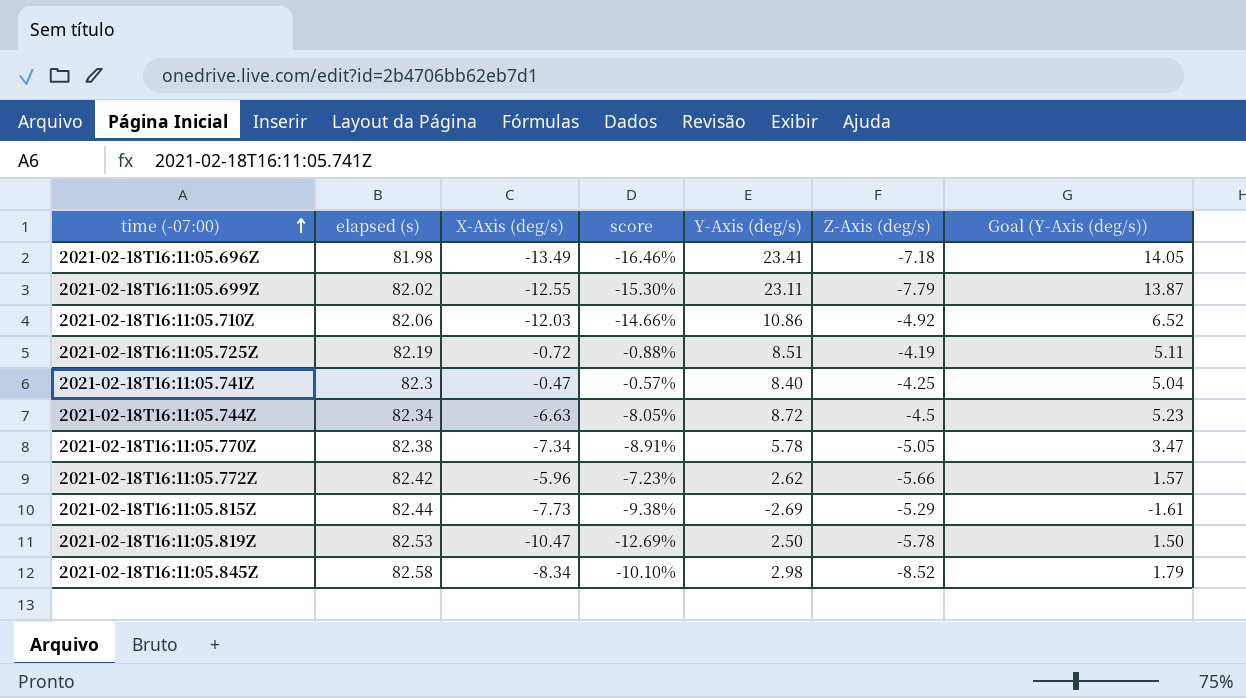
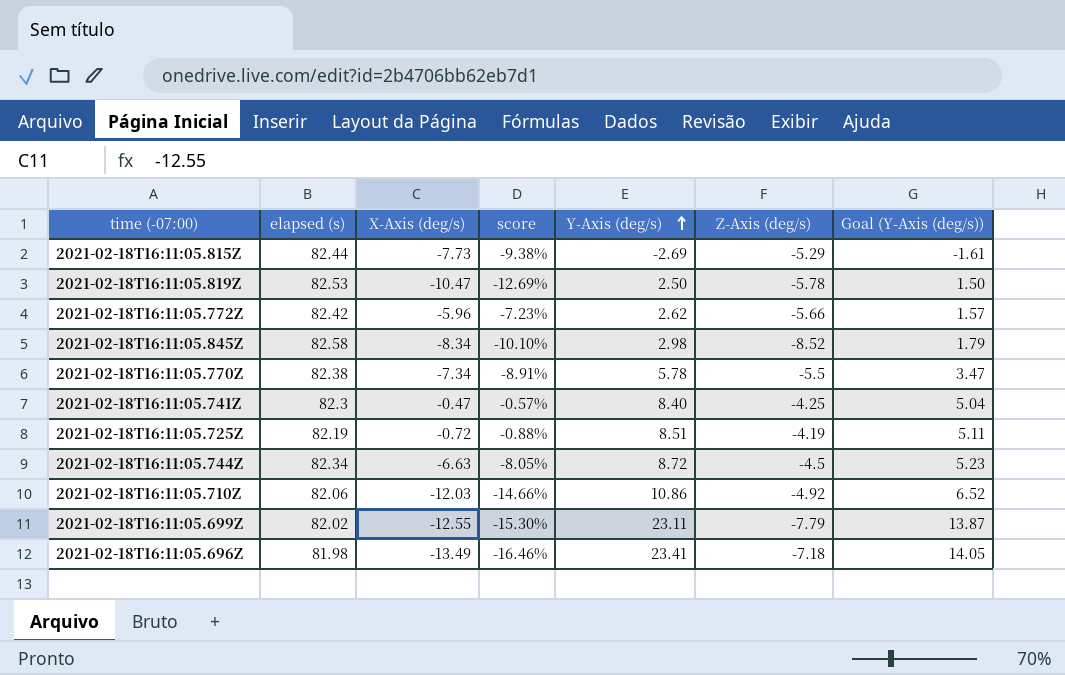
row order: time (-07:00) ascending -> Y-Axis (deg/s) ascending
2021-02-18T16:11:05.770Z | Z-Axis (deg/s): -5.05 -> -5.5

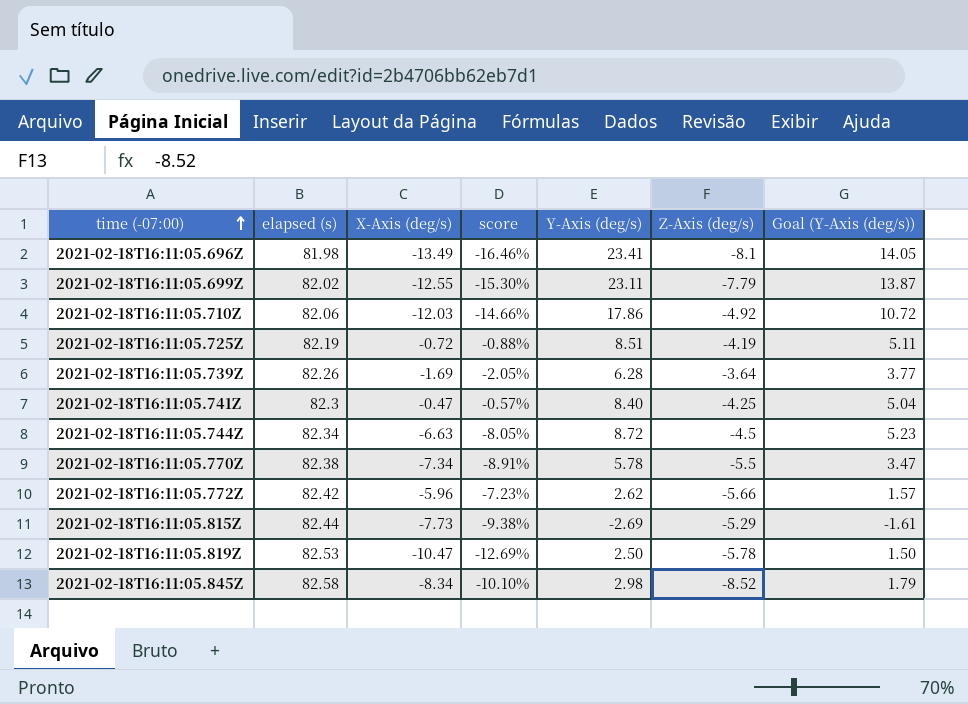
row order: Y-Axis (deg/s) ascending -> time (-07:00) ascending
2021-02-18T16:11:05.696Z | Z-Axis (deg/s): -7.18 -> -8.1
2021-02-18T16:11:05.710Z | Y-Axis (deg/s): 10.86 -> 17.86
2021-02-18T16:11:05.710Z | Goal (Y-Axis (deg/s)): 6.52 -> 10.72
row 2021-02-18T16:11:05.739Z: none -> 82.26 | -1.69 | -2.05% | 6.28 | -3.64 | 3.77

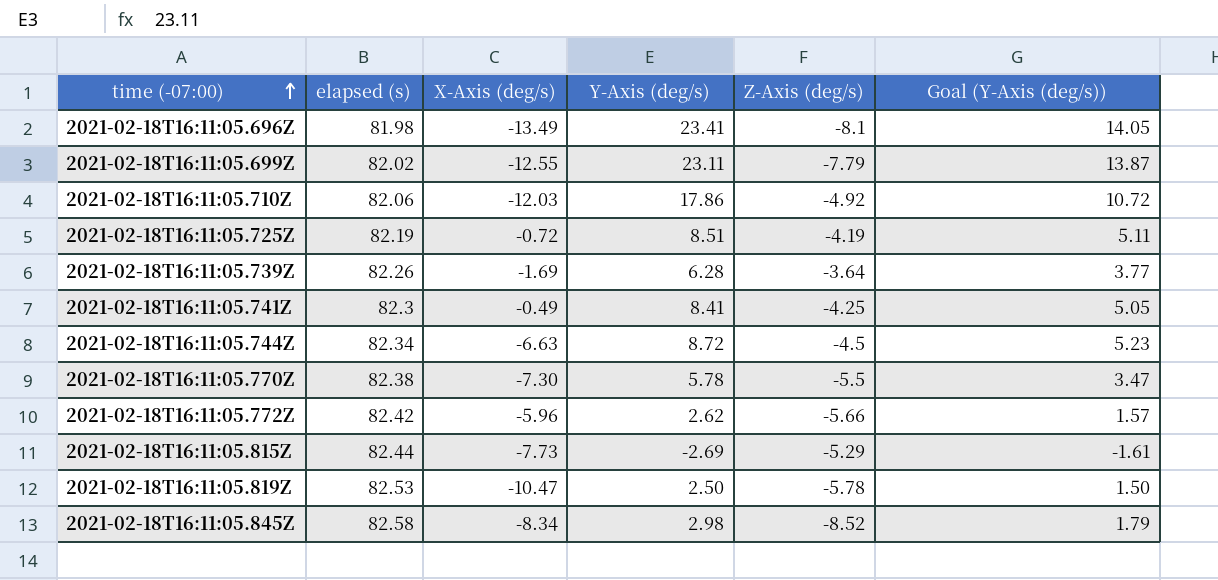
column score | formula: [X-Axis (deg/s)] / [elapsed (s)] -> none
2021-02-18T16:11:05.741Z | X-Axis (deg/s): -0.47 -> -0.49
2021-02-18T16:11:05.741Z | Y-Axis (deg/s): 8.40 -> 8.41
2021-02-18T16:11:05.741Z | Goal (Y-Axis (deg/s)): 5.04 -> 5.05
2021-02-18T16:11:05.770Z | X-Axis (deg/s): -7.34 -> -7.30

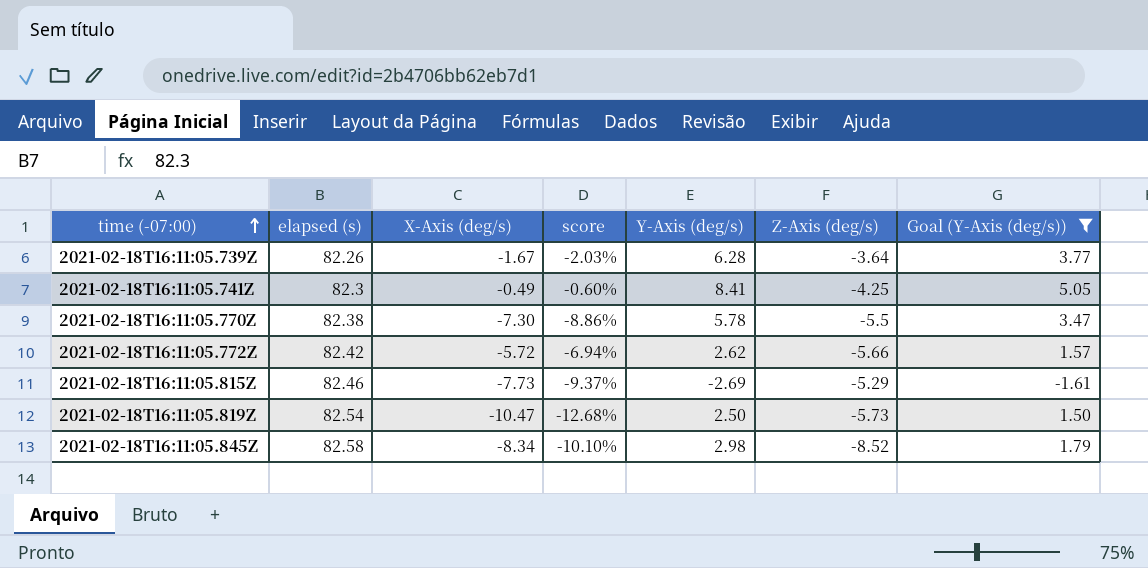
filter: none -> Goal (Y-Axis (deg/s)) <= 5.05
column score | formula: none -> [X-Axis (deg/s)] / [elapsed (s)]
2021-02-18T16:11:05.739Z | X-Axis (deg/s): -1.69 -> -1.67
2021-02-18T16:11:05.772Z | X-Axis (deg/s): -5.96 -> -5.72
2021-02-18T16:11:05.815Z | elapsed (s): 82.44 -> 82.46
2021-02-18T16:11:05.819Z | elapsed (s): 82.53 -> 82.54
2021-02-18T16:11:05.819Z | Z-Axis (deg/s): -5.78 -> -5.73

